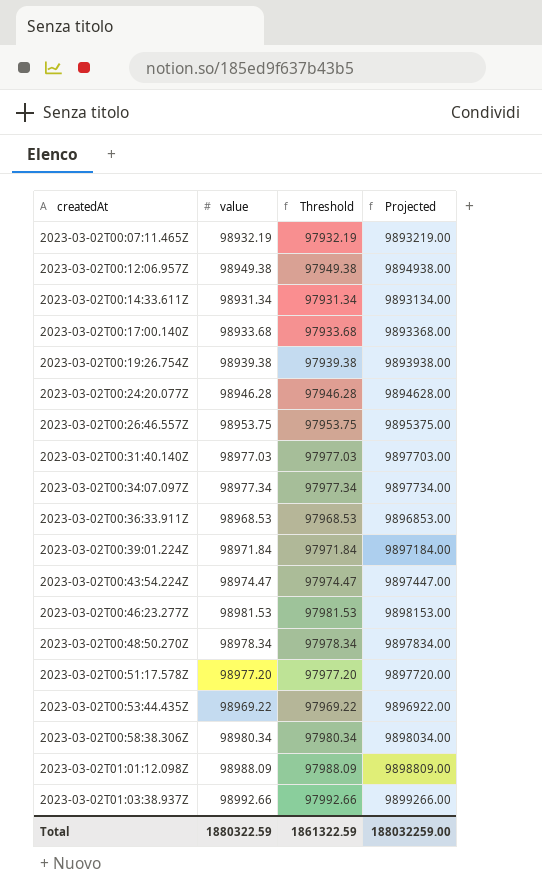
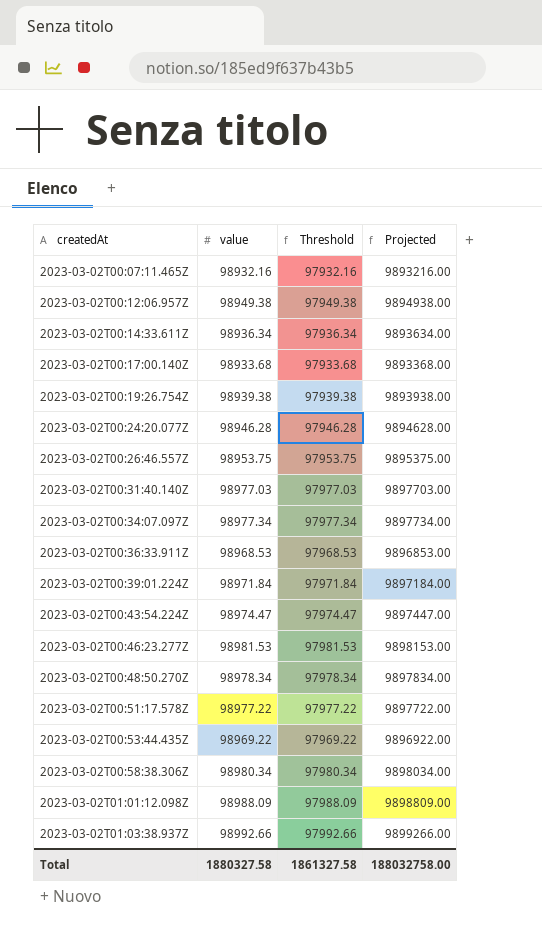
2023-03-02T00:07:11.465Z | value: 98932.19 -> 98932.16
2023-03-02T00:07:11.465Z | Threshold: 97932.19 -> 97932.16
2023-03-02T00:07:11.465Z | Projected: 9893219.00 -> 9893216.00
2023-03-02T00:14:33.611Z | value: 98931.34 -> 98936.34
2023-03-02T00:14:33.611Z | Threshold: 97931.34 -> 97936.34
2023-03-02T00:14:33.611Z | Projected: 9893134.00 -> 9893634.00
2023-03-02T00:51:17.578Z | value: 98977.20 -> 98977.22
2023-03-02T00:51:17.578Z | Threshold: 97977.20 -> 97977.22
2023-03-02T00:51:17.578Z | Projected: 9897720.00 -> 9897722.00
Total | value: 1880322.59 -> 1880327.58
Total | Threshold: 1861322.59 -> 1861327.58
Total | Projected: 188032259.00 -> 188032758.00

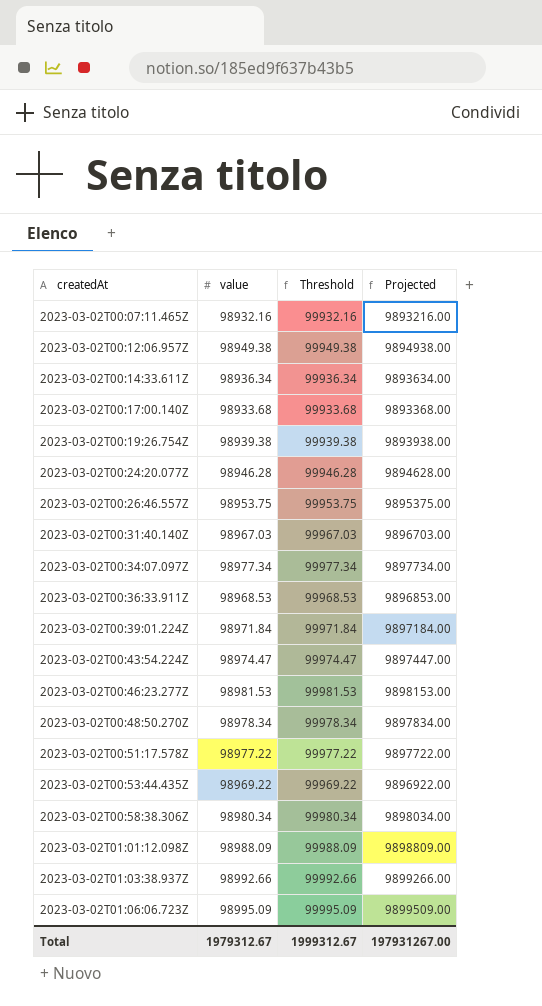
column Threshold | formula: [value] - 1000 -> [value] + 1000
2023-03-02T00:31:40.140Z | value: 98977.03 -> 98967.03
2023-03-02T00:31:40.140Z | Projected: 9897703.00 -> 9896703.00
row 2023-03-02T01:06:06.723Z: none -> 98995.09 | 99995.09 | 9899509.00
Total | value: 1880327.58 -> 1979312.67
Total | Threshold: 1861327.58 -> 1999312.67
Total | Projected: 188032758.00 -> 197931267.00

